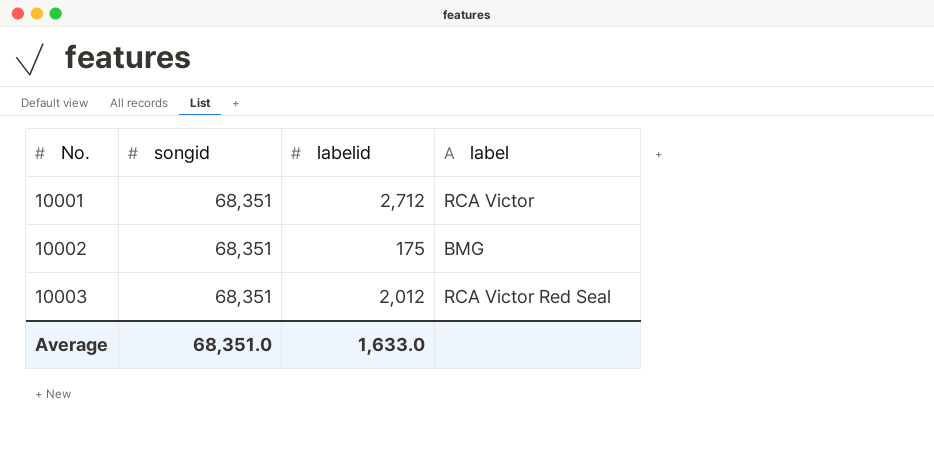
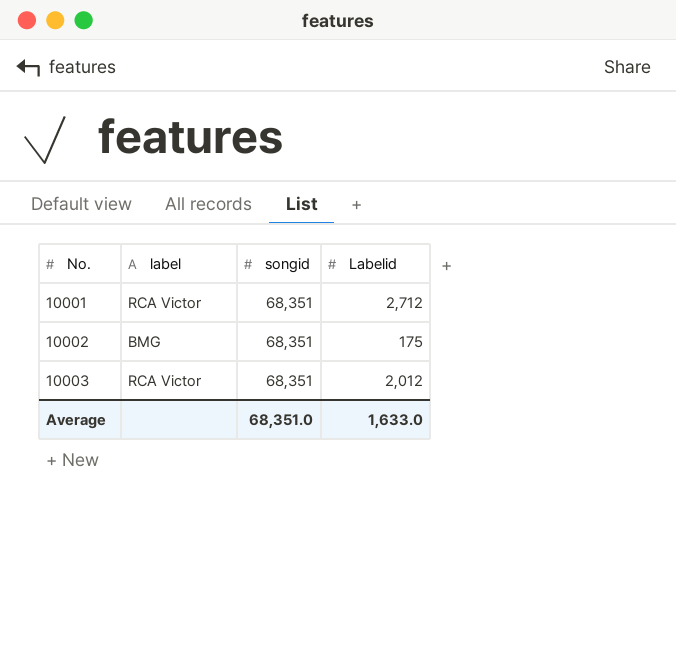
column label | position: 4 -> 2
column name: labelid -> Labelid
10003 | label: RCA Victor Red Seal -> RCA Victor

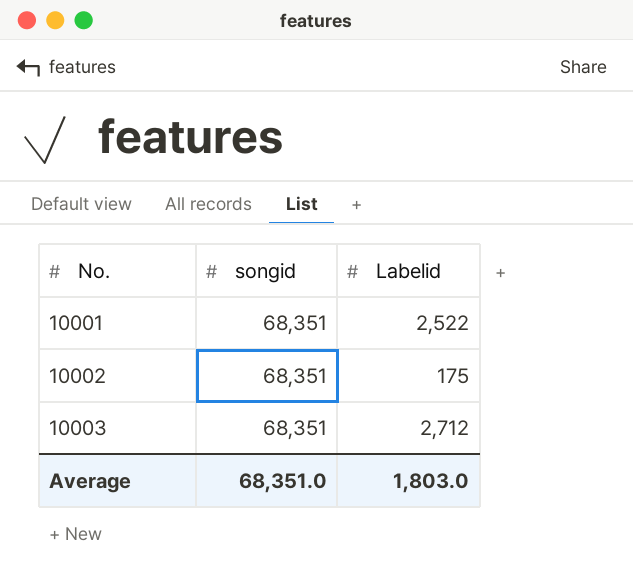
column label | position: 2 -> none
10001 | Labelid: 2,712 -> 2,522
10003 | Labelid: 2,012 -> 2,712
Average | Labelid: 1,633.0 -> 1,803.0

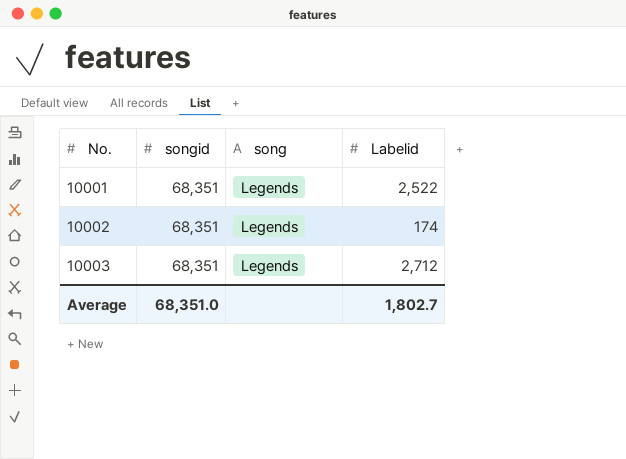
column song | position: none -> 3
10002 | Labelid: 175 -> 174
Average | Labelid: 1,803.0 -> 1,802.7

